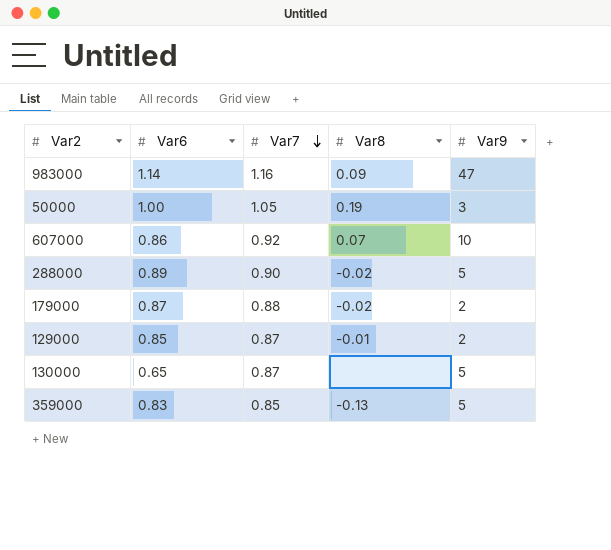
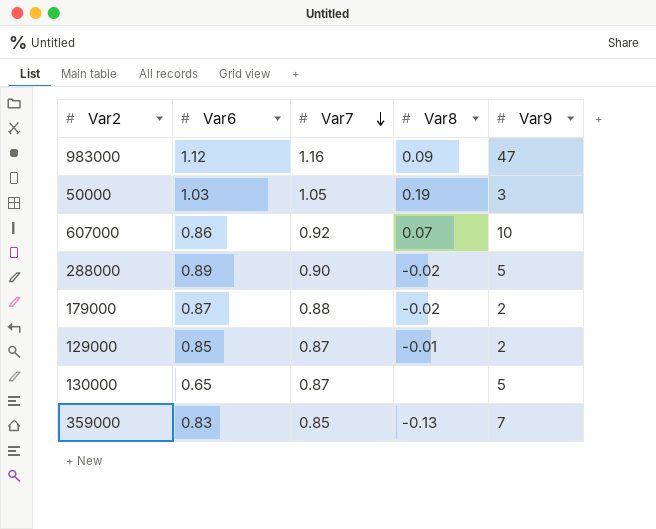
983000 | Var6: 1.14 -> 1.12
50000 | Var6: 1.00 -> 1.03
359000 | Var9: 5 -> 7

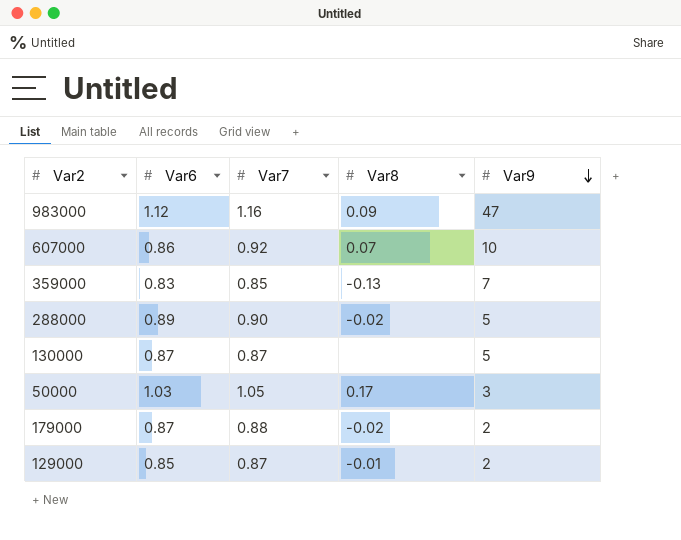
row order: Var7 descending -> Var9 descending
130000 | Var6: 0.65 -> 0.87
50000 | Var8: 0.19 -> 0.17

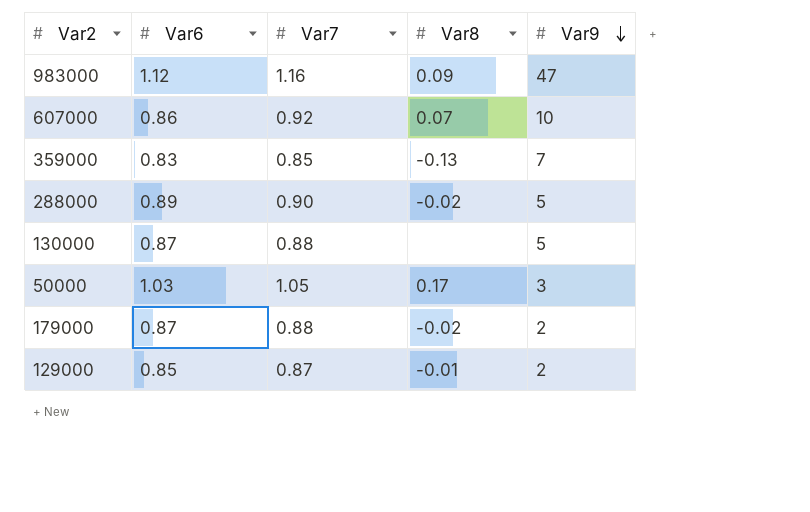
130000 | Var7: 0.87 -> 0.88

